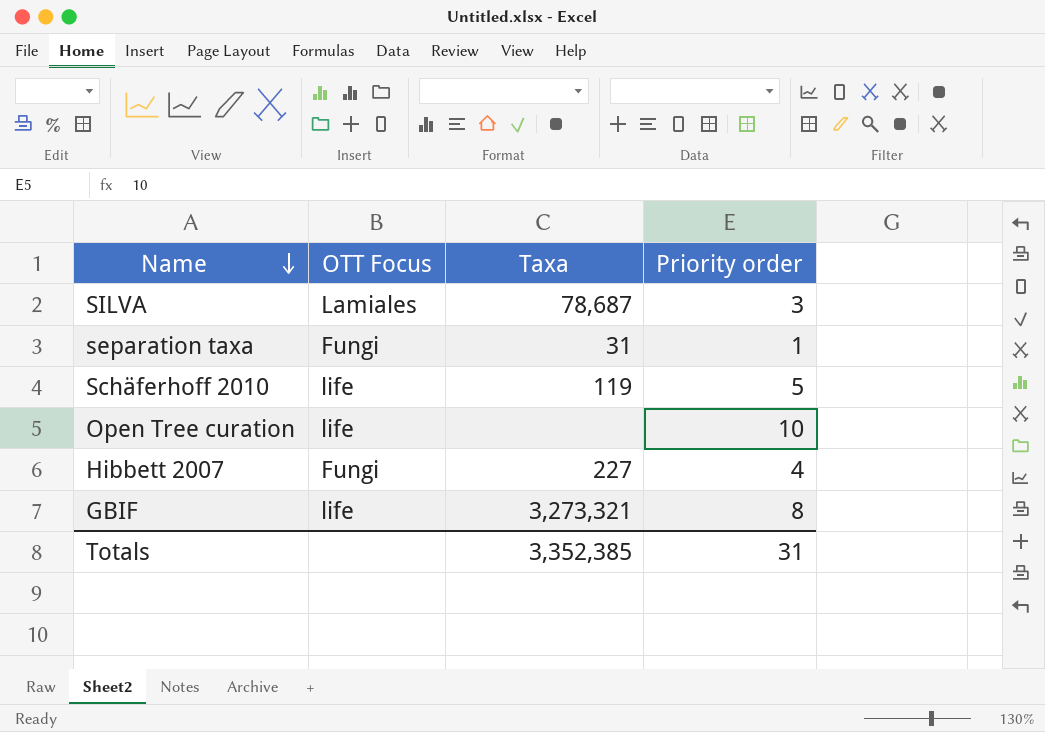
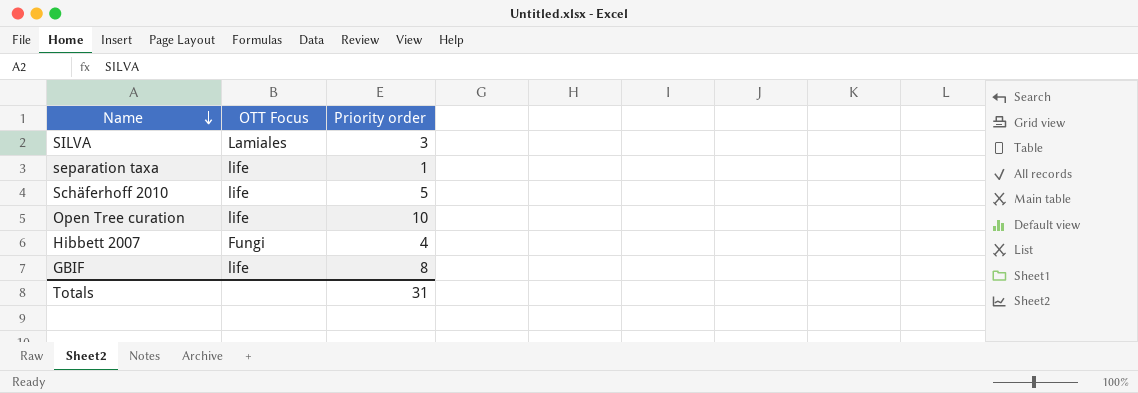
column Taxa | position: 3 -> none
separation taxa | OTT Focus: Fungi -> life

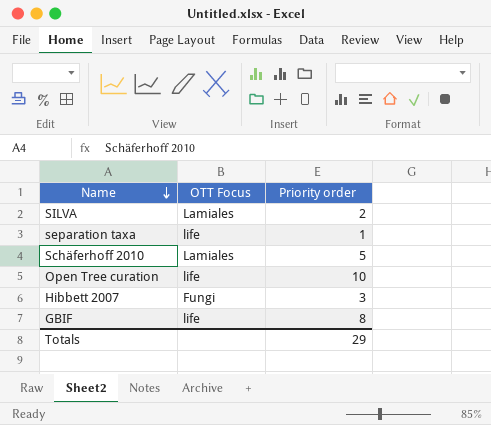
SILVA | Priority order: 3 -> 2
Schäferhoff 2010 | OTT Focus: life -> Lamiales
Hibbett 2007 | Priority order: 4 -> 3
Totals | Priority order: 31 -> 29

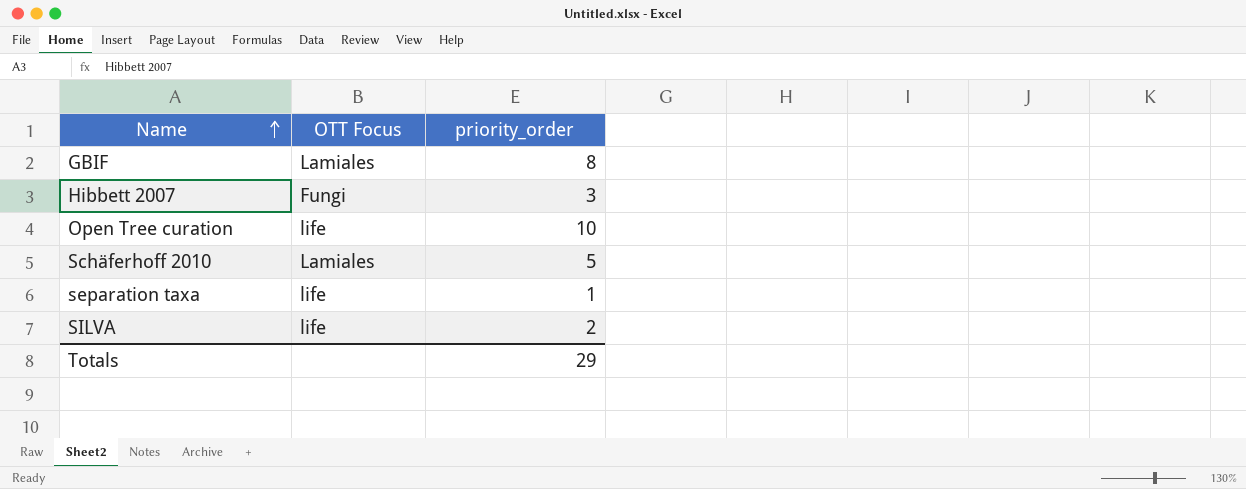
row order: Name descending -> Name ascending
column name: Priority order -> priority_order
GBIF | OTT Focus: life -> Lamiales
SILVA | OTT Focus: Lamiales -> life

